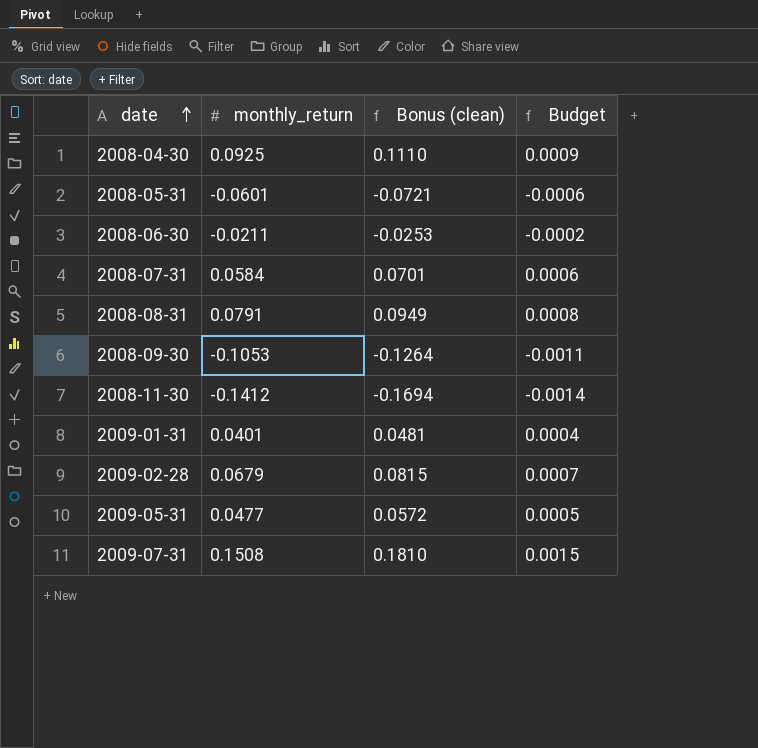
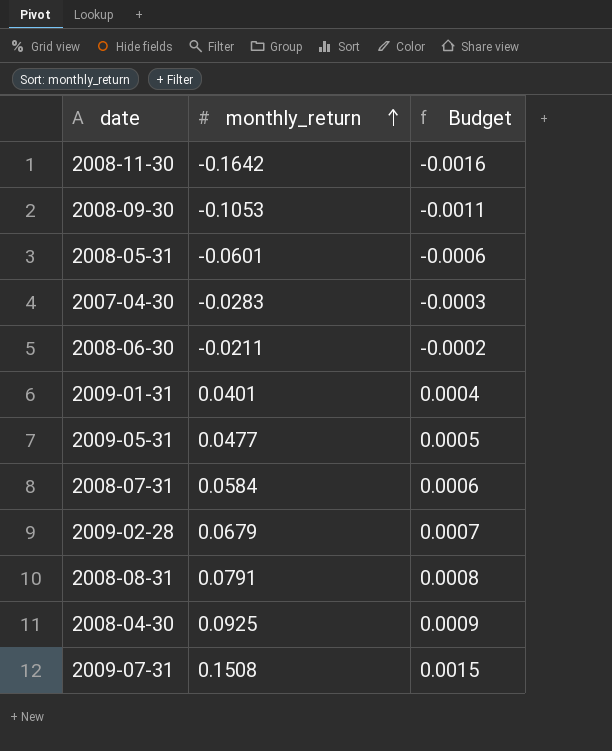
row order: date ascending -> monthly_return ascending
column Bonus (clean) | formula: [monthly_return] * 1.2 -> none
2008-11-30 | monthly_return: -0.1412 -> -0.1642
2008-11-30 | Budget: -0.0014 -> -0.0016
row 2007-04-30: none -> -0.0283 | -0.0003

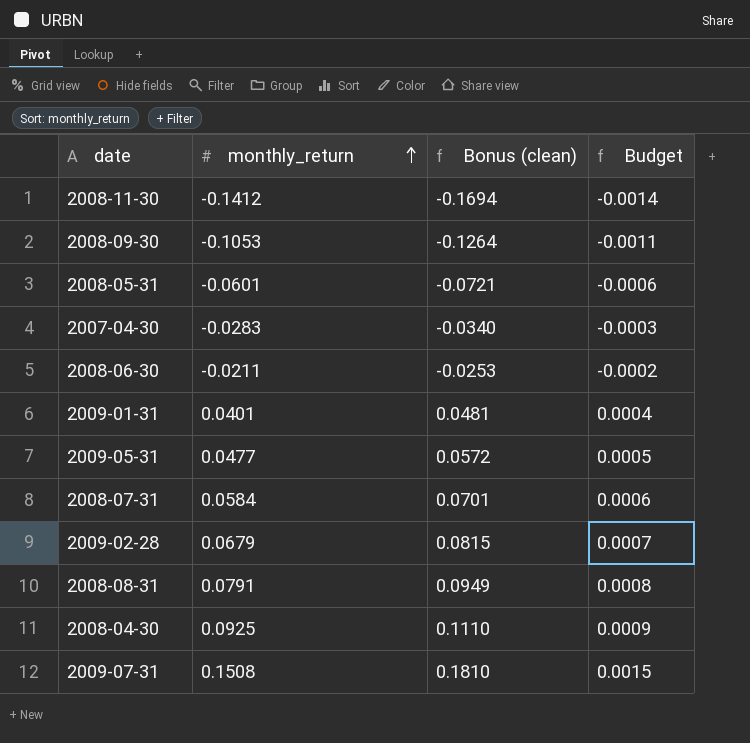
column Bonus (clean) | formula: none -> [monthly_return] * 1.2
2008-11-30 | monthly_return: -0.1642 -> -0.1412
2008-11-30 | Budget: -0.0016 -> -0.0014

